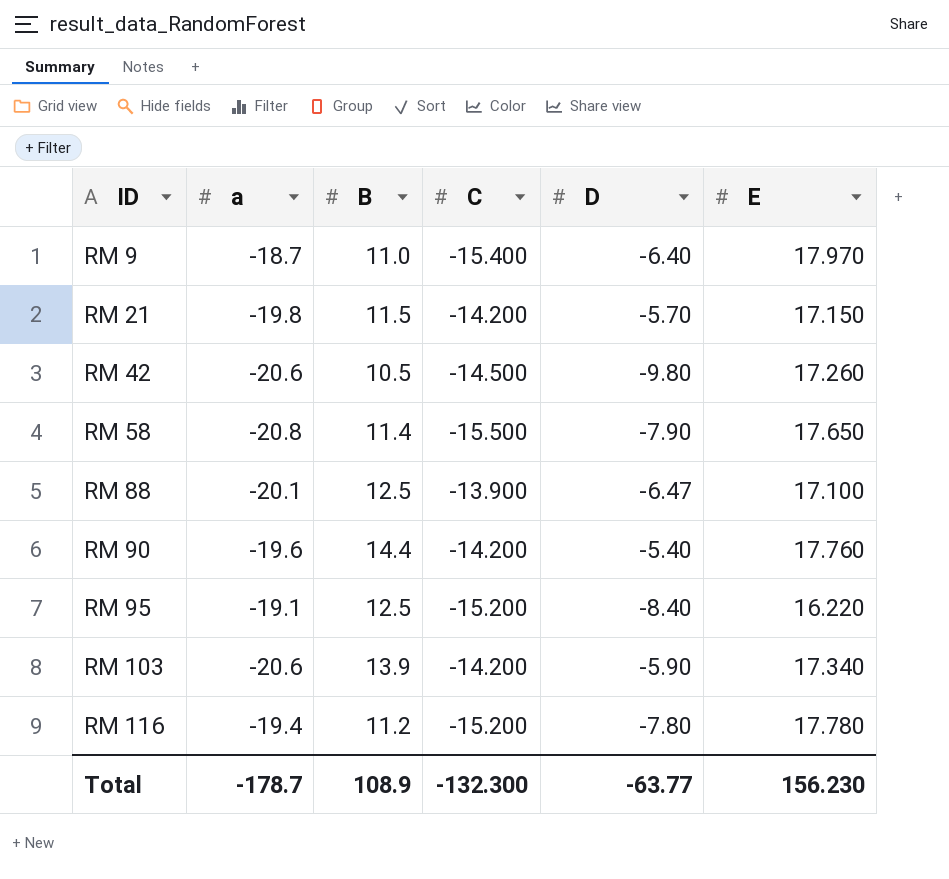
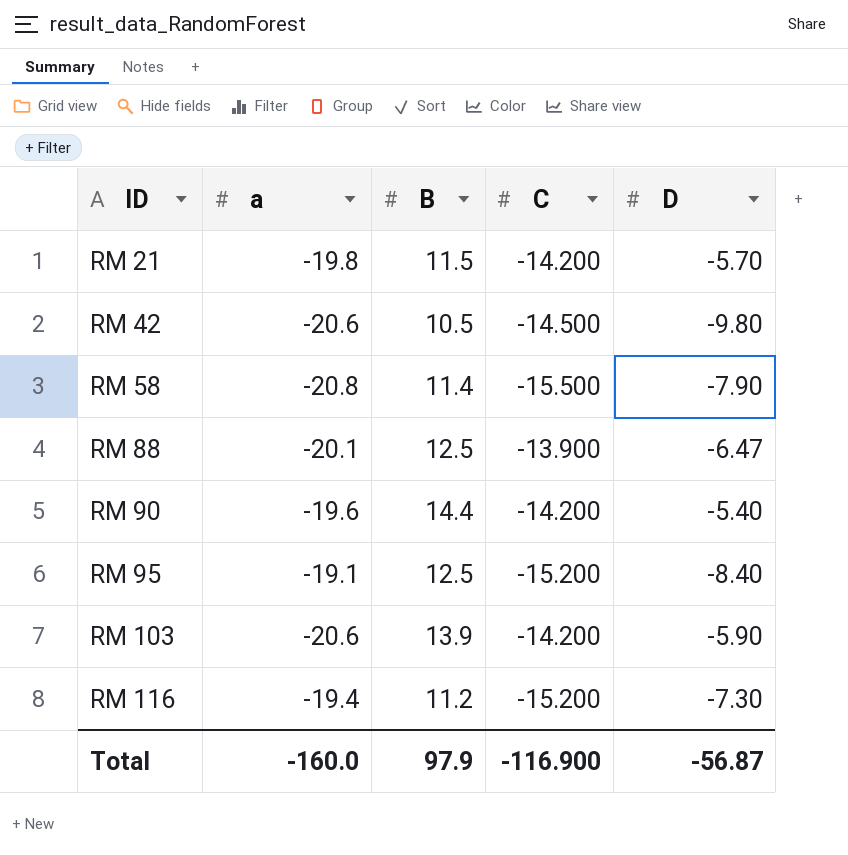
column E | position: 6 -> none
row RM 9: -18.7 | 11.0 | -15.400 | -6.40 | 17.970 -> none
RM 116 | D: -7.80 -> -7.30
Total | a: -178.7 -> -160.0
Total | B: 108.9 -> 97.9
Total | C: -132.300 -> -116.900
Total | D: -63.77 -> -56.87

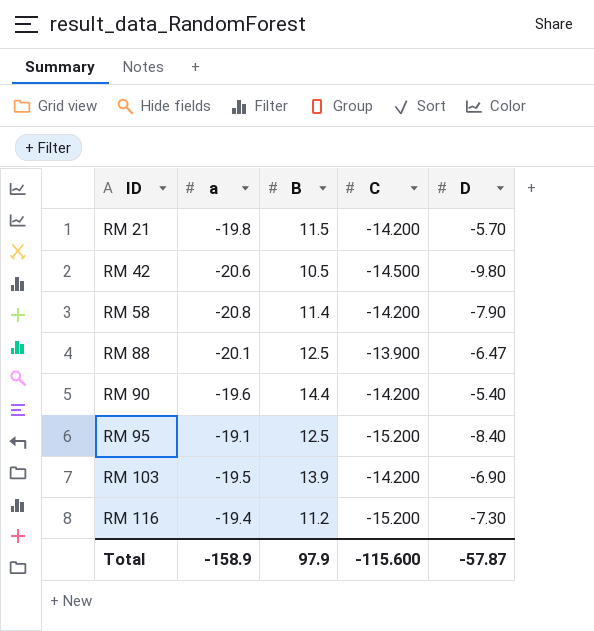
RM 58 | C: -15.500 -> -14.200
RM 103 | a: -20.6 -> -19.5
RM 103 | D: -5.90 -> -6.90
Total | a: -160.0 -> -158.9
Total | C: -116.900 -> -115.600
Total | D: -56.87 -> -57.87

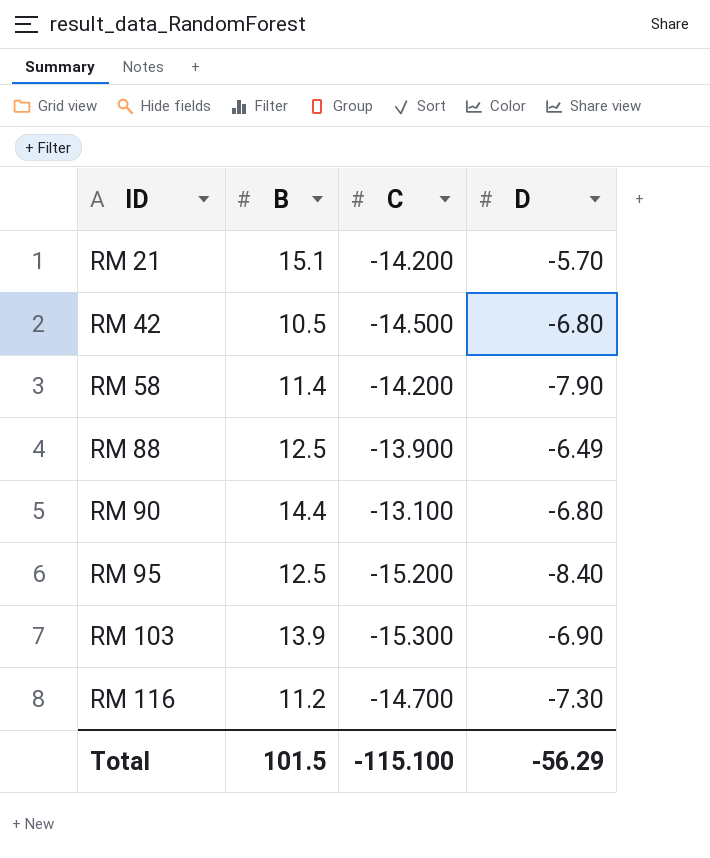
column a | position: 2 -> none
RM 21 | B: 11.5 -> 15.1
RM 42 | D: -9.80 -> -6.80
RM 88 | D: -6.47 -> -6.49
RM 90 | C: -14.200 -> -13.100
RM 90 | D: -5.40 -> -6.80
RM 103 | C: -14.200 -> -15.300
RM 116 | C: -15.200 -> -14.700
Total | B: 97.9 -> 101.5
Total | C: -115.600 -> -115.100
Total | D: -57.87 -> -56.29

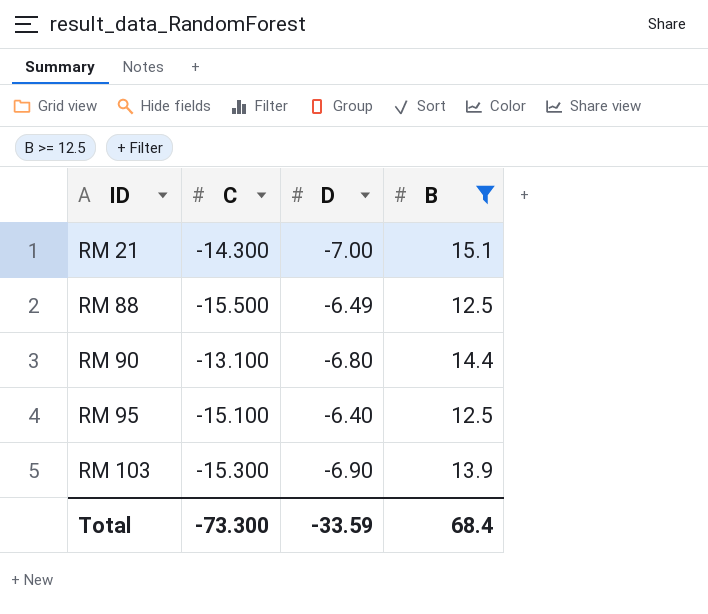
filter: none -> B >= 12.5
column B | position: 2 -> 4
RM 21 | C: -14.200 -> -14.300
RM 21 | D: -5.70 -> -7.00
RM 88 | C: -13.900 -> -15.500
RM 95 | C: -15.200 -> -15.100
RM 95 | D: -8.40 -> -6.40
Total | C: -115.100 -> -73.300
Total | D: -56.29 -> -33.59
Total | B: 101.5 -> 68.4

